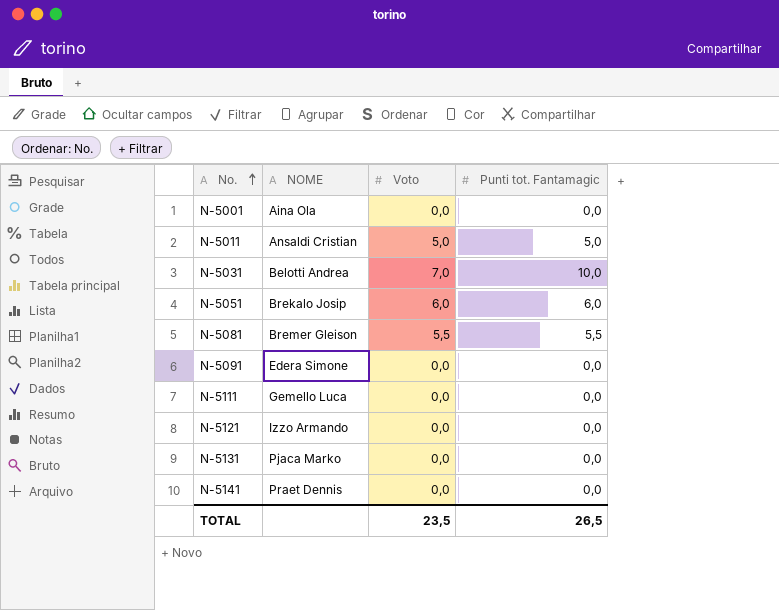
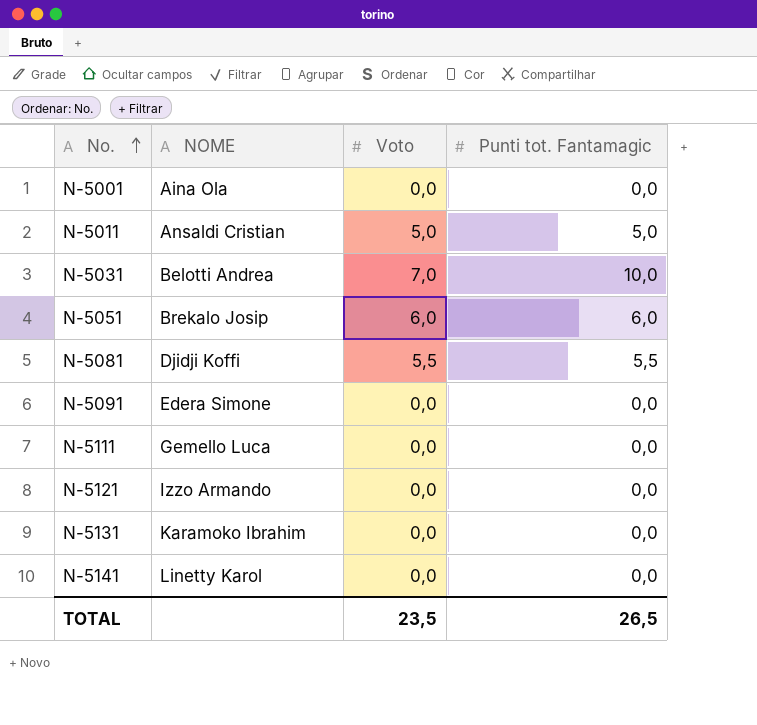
N-5081 | NOME: Bremer Gleison -> Djidji Koffi
N-5131 | NOME: Pjaca Marko -> Karamoko Ibrahim
N-5141 | NOME: Praet Dennis -> Linetty Karol

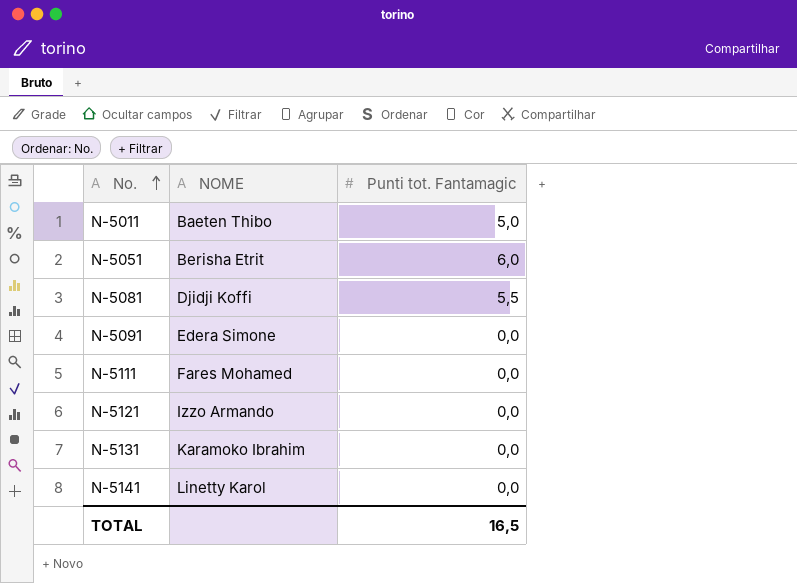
column Voto | position: 3 -> none
row N-5001: Aina Ola | 0,0 | 0,0 -> none
row N-5031: Belotti Andrea | 7,0 | 10,0 -> none
N-5011 | NOME: Ansaldi Cristian -> Baeten Thibo
N-5051 | NOME: Brekalo Josip -> Berisha Etrit
N-5111 | NOME: Gemello Luca -> Fares Mohamed
TOTAL | Punti tot. Fantamagic: 26,5 -> 16,5

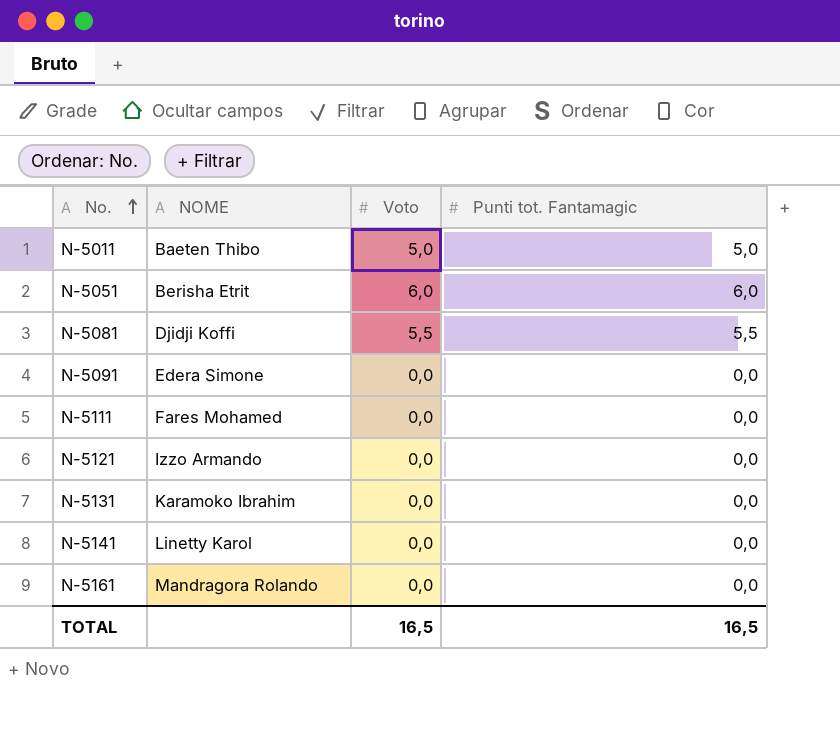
column Voto | position: none -> 3
row N-5161: none -> Mandragora Rolando | 0,0 | 0,0

